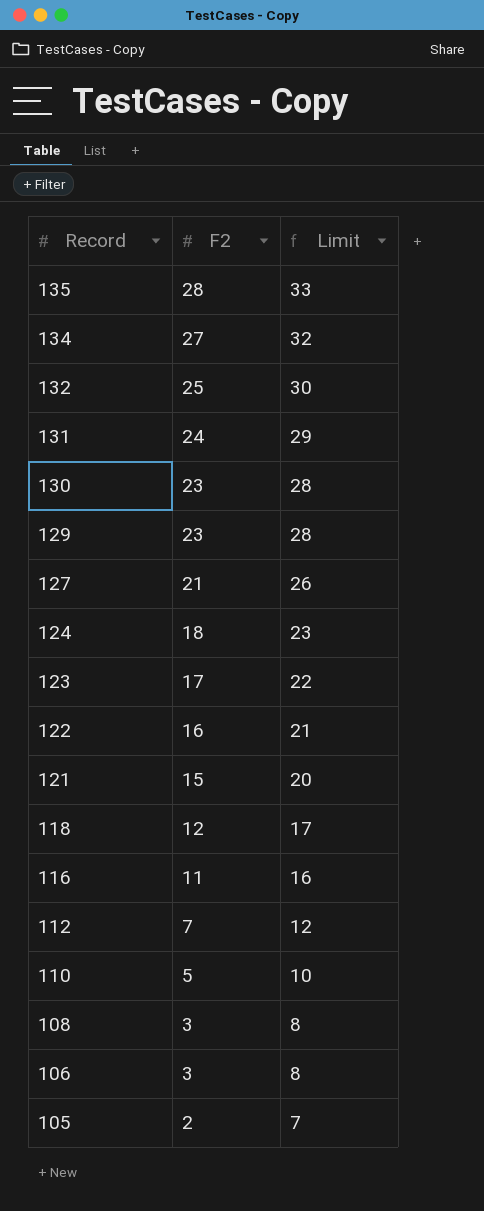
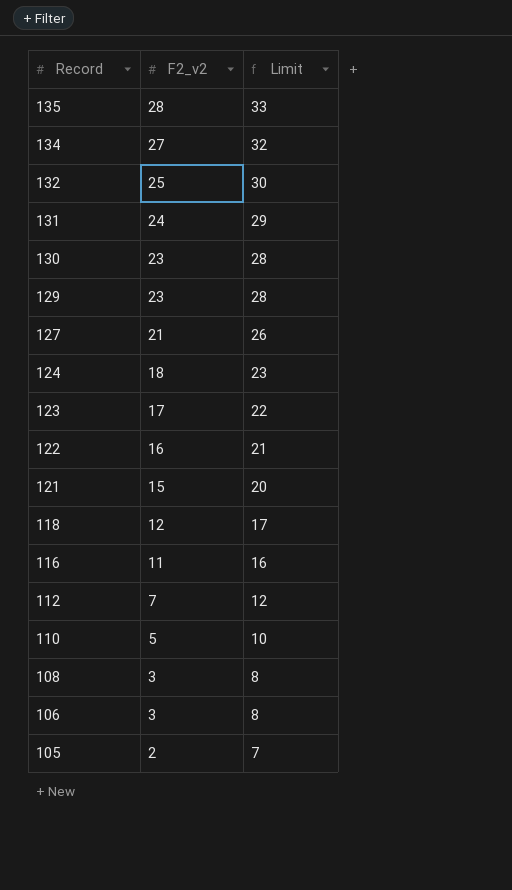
column name: F2 -> F2_v2

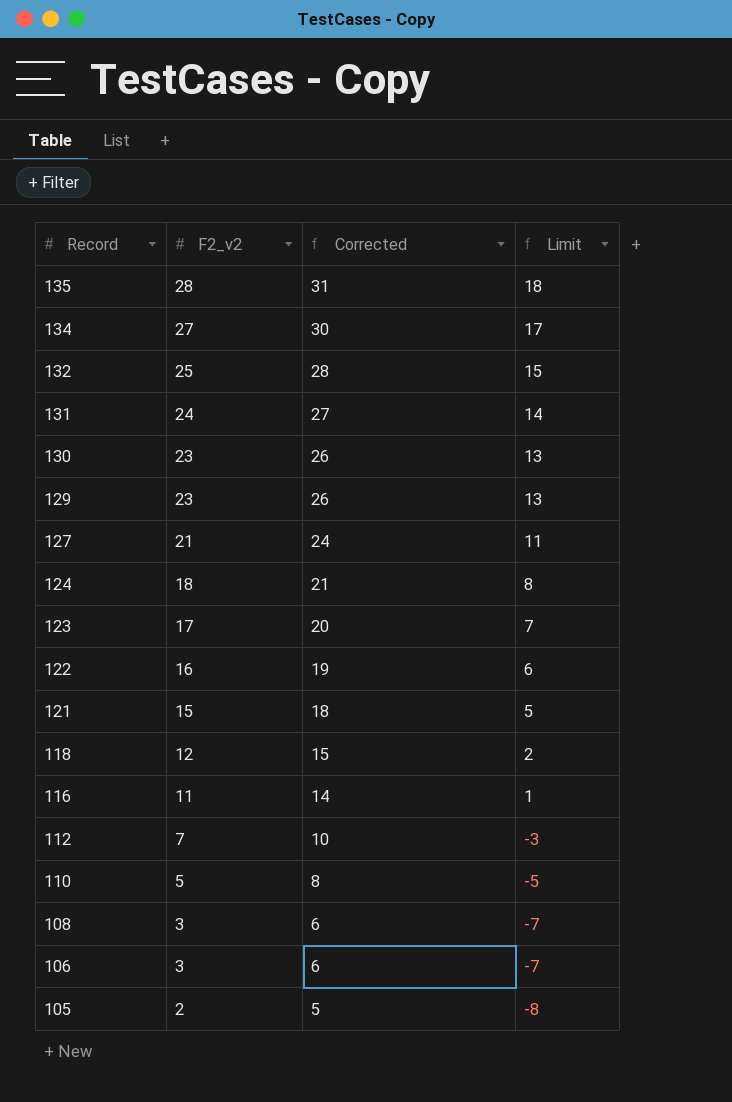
column Corrected | formula: none -> [F2_v2] + 3
column Limit | formula: [F2_v2] + 5 -> [F2_v2] - 10

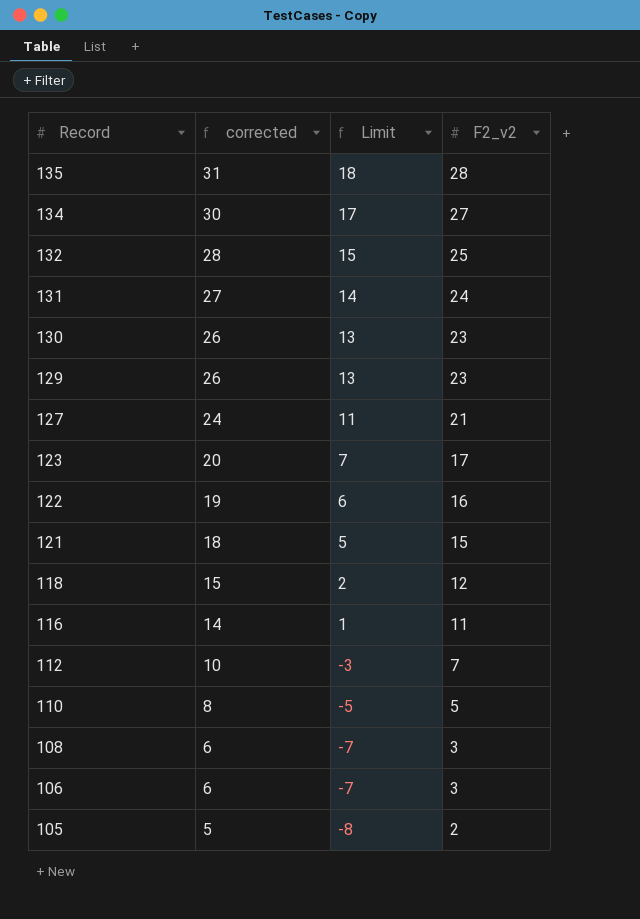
column name: Corrected -> corrected
column F2_v2 | position: 2 -> 4
row 124: 18 | 21 | 8 -> none

